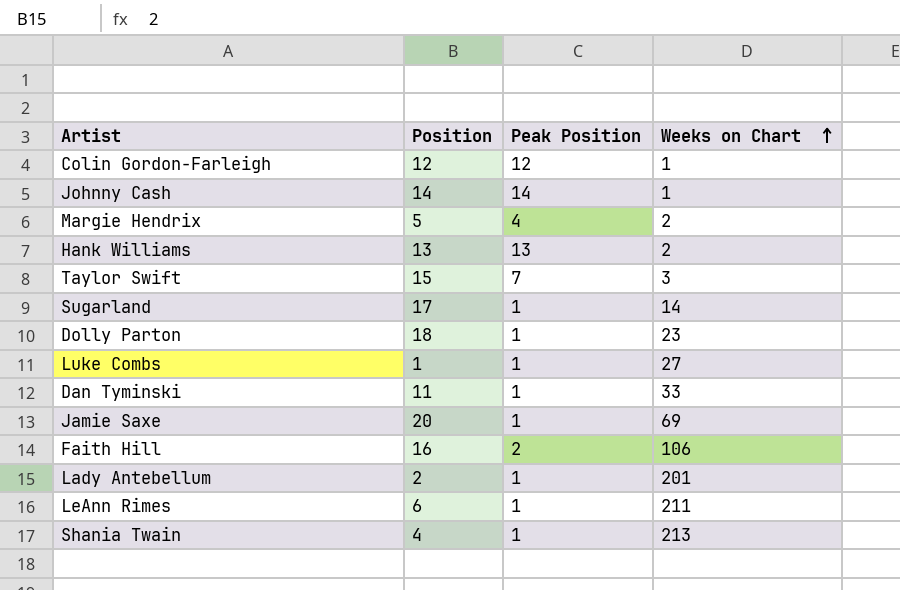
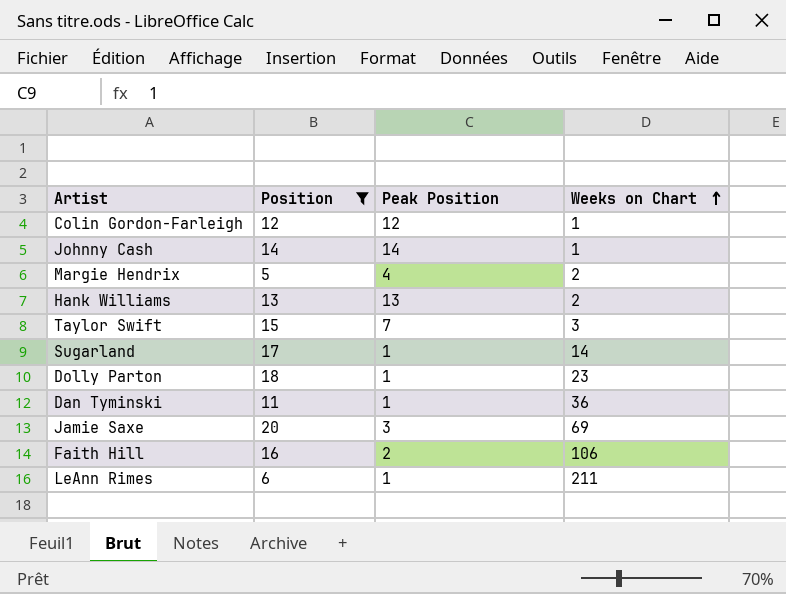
filter: none -> Position >= 5
Dan Tyminski | Weeks on Chart: 33 -> 36
Jamie Saxe | Peak Position: 1 -> 3

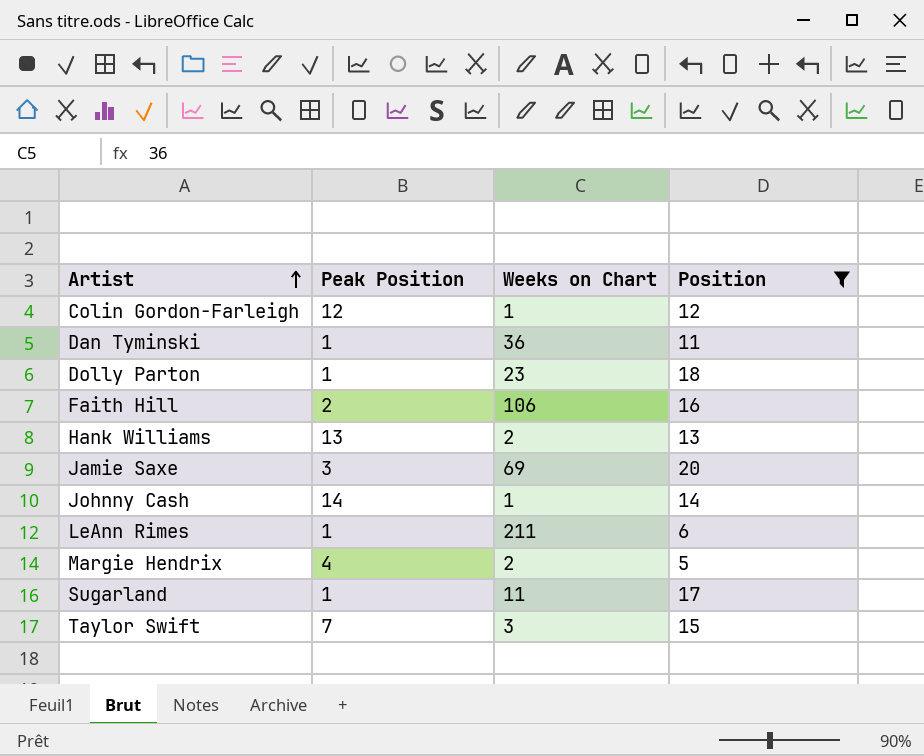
row order: Weeks on Chart ascending -> Artist ascending
column Position | position: 2 -> 4
Sugarland | Weeks on Chart: 14 -> 11

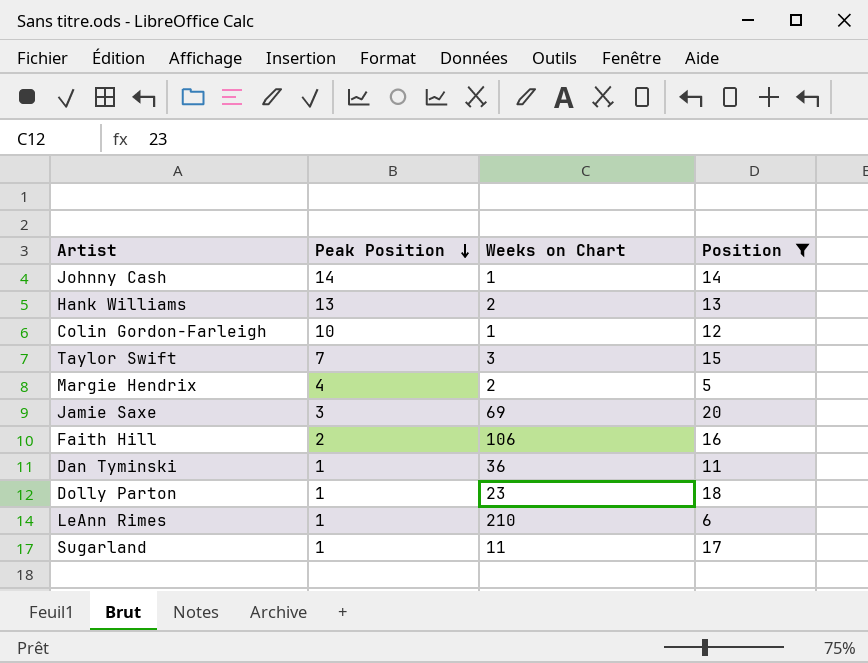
row order: Artist ascending -> Peak Position descending
Colin Gordon-Farleigh | Peak Position: 12 -> 10
LeAnn Rimes | Weeks on Chart: 211 -> 210

